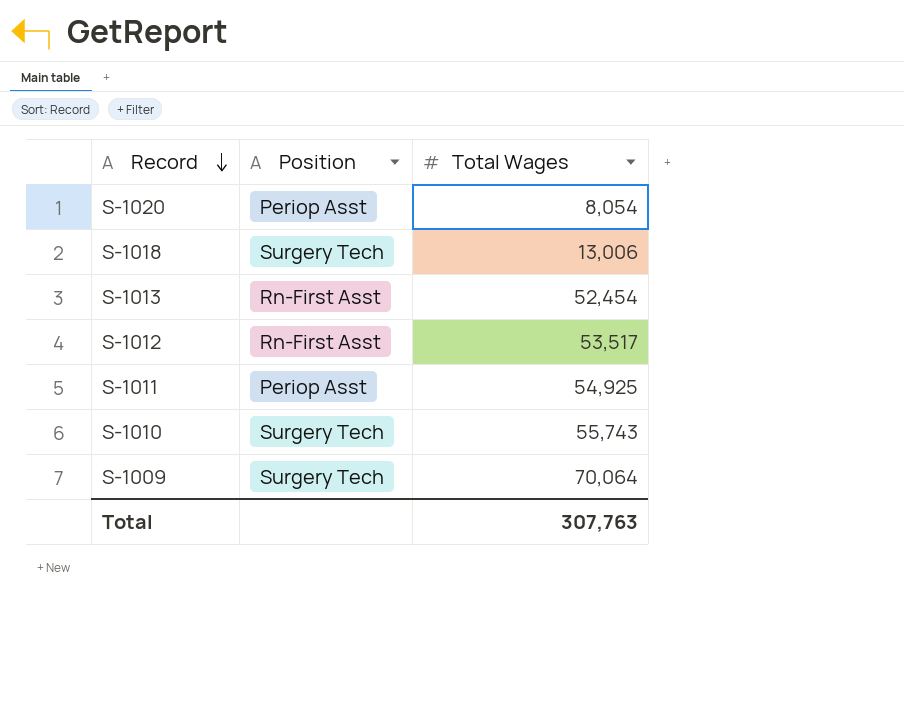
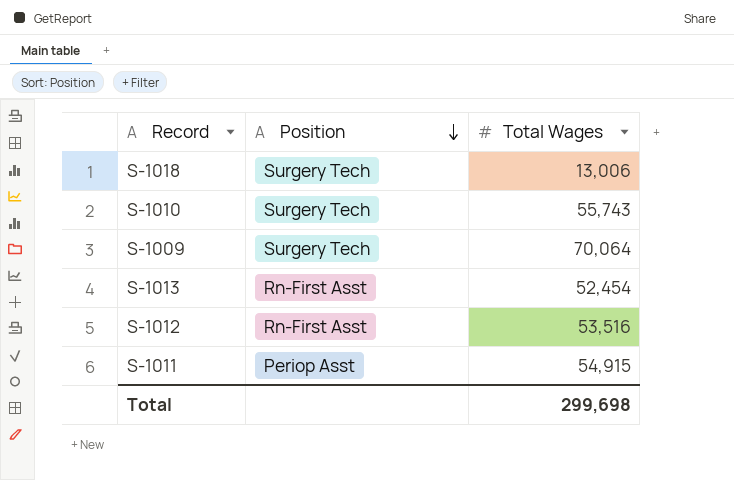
row order: Record descending -> Position descending
row S-1020: Periop Asst | 8,054 -> none
S-1012 | Total Wages: 53,517 -> 53,516
S-1011 | Total Wages: 54,925 -> 54,915
Total | Total Wages: 307,763 -> 299,698

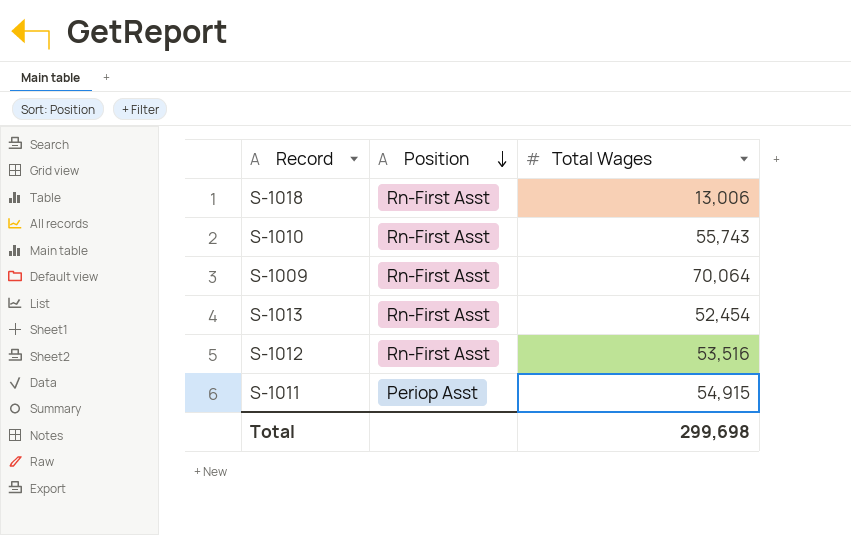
S-1018 | Position: Surgery Tech -> Rn-First Asst
S-1010 | Position: Surgery Tech -> Rn-First Asst
S-1009 | Position: Surgery Tech -> Rn-First Asst

